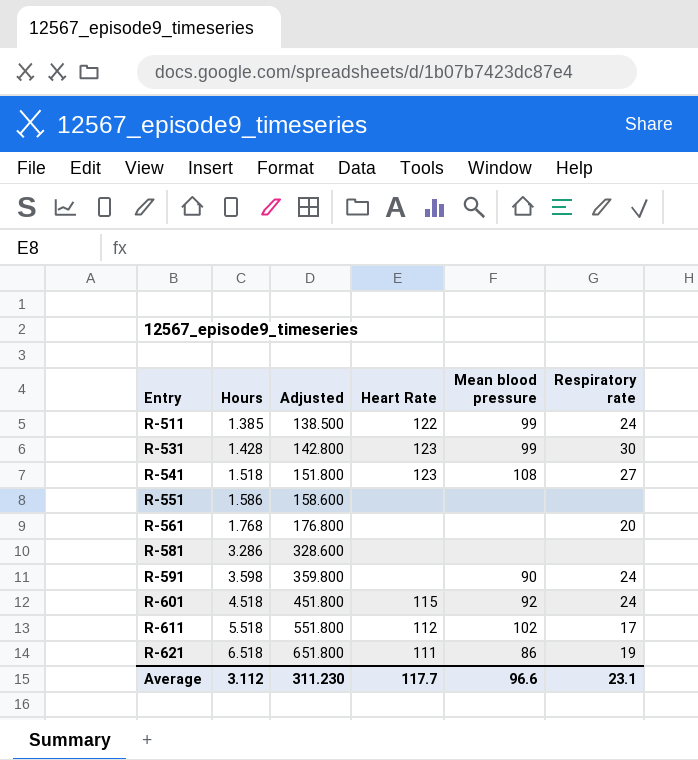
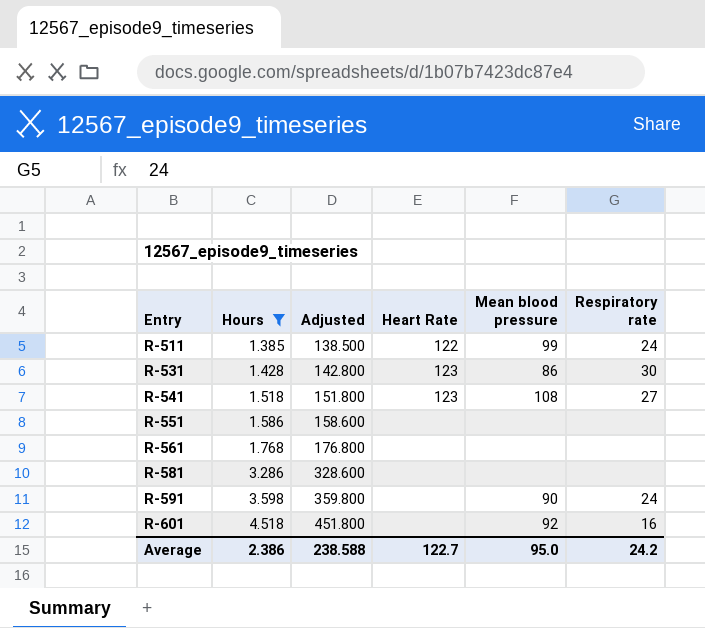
filter: none -> Hours <= 4.518
R-531 | Mean blood pressure: 99 -> 86
R-561 | Respiratory rate: 20 -> none
R-601 | Heart Rate: 115 -> none
R-601 | Respiratory rate: 24 -> 16
Average | Hours: 3.112 -> 2.386
Average | Adjusted: 311.230 -> 238.588
Average | Heart Rate: 117.7 -> 122.7
Average | Mean blood pressure: 96.6 -> 95.0
Average | Respiratory rate: 23.1 -> 24.2

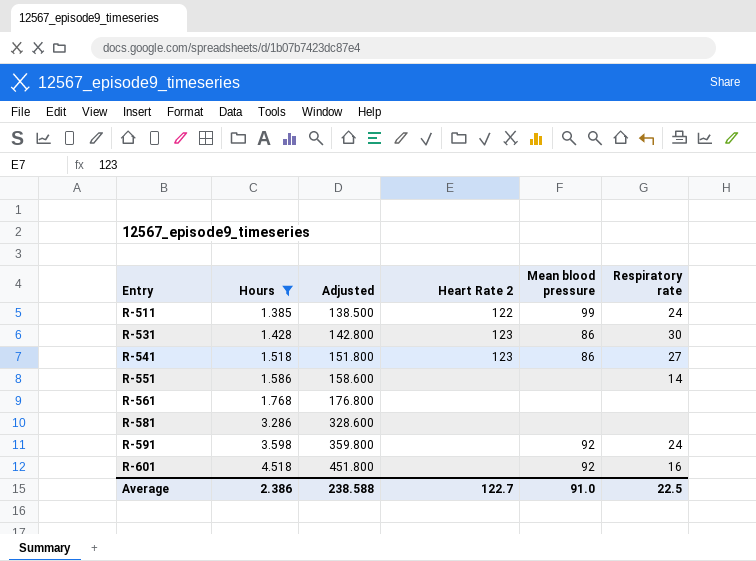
column name: Heart Rate -> Heart Rate 2
R-541 | Mean blood pressure: 108 -> 86
R-551 | Respiratory rate: none -> 14
R-591 | Mean blood pressure: 90 -> 92
Average | Mean blood pressure: 95.0 -> 91.0
Average | Respiratory rate: 24.2 -> 22.5

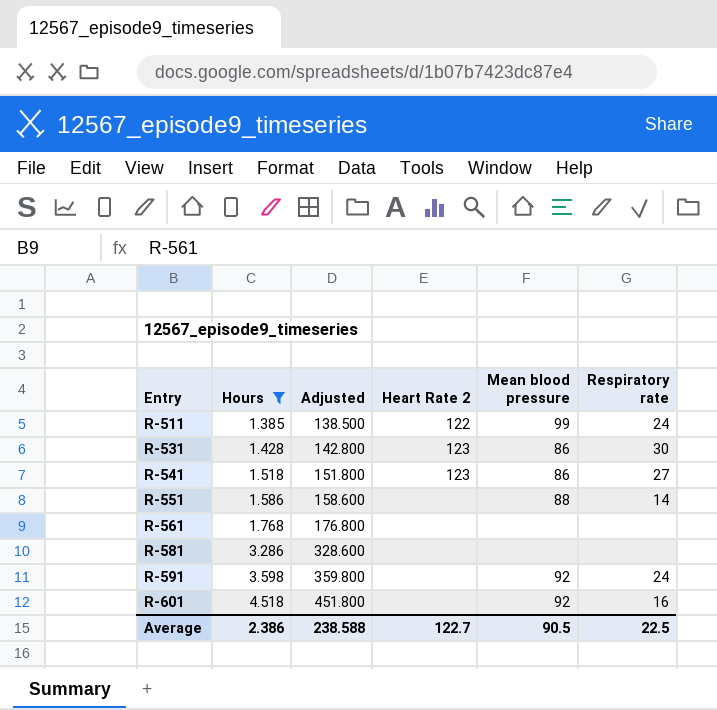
R-551 | Mean blood pressure: none -> 88
Average | Mean blood pressure: 91.0 -> 90.5

